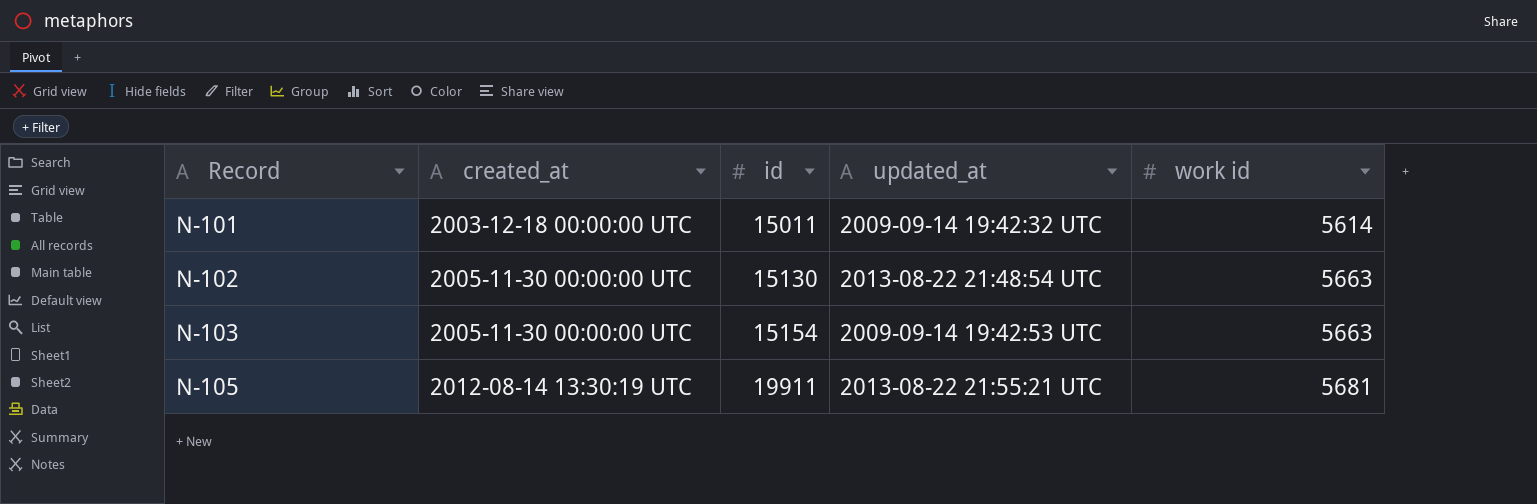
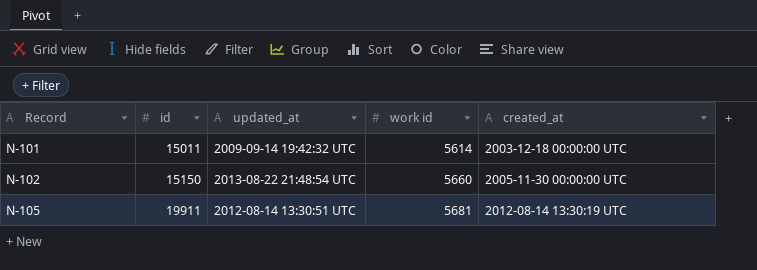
column created_at | position: 2 -> 5
row N-103: 2005-11-30 00:00:00 UTC | 15154 | 2009-09-14 19:42:53 UTC | 5663 -> none
N-102 | id: 15130 -> 15150
N-102 | work id: 5663 -> 5660
N-105 | updated_at: 2013-08-22 21:55:21 UTC -> 2012-08-14 13:30:51 UTC

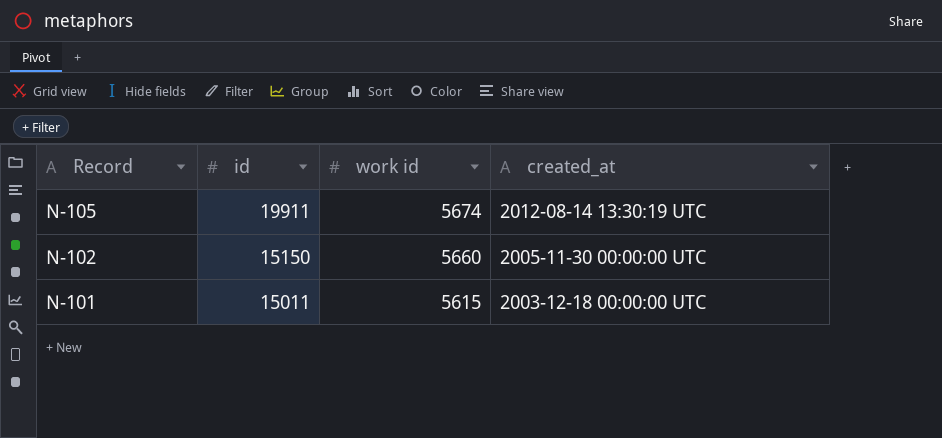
row order: Record ascending -> Record descending
column updated_at | position: 3 -> none
N-105 | work id: 5681 -> 5674
N-101 | work id: 5614 -> 5615

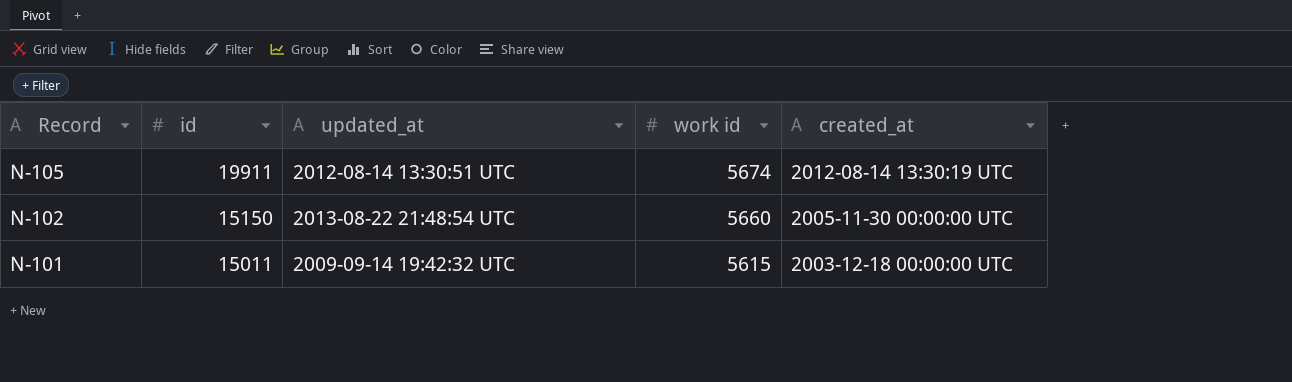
column updated_at | position: none -> 3

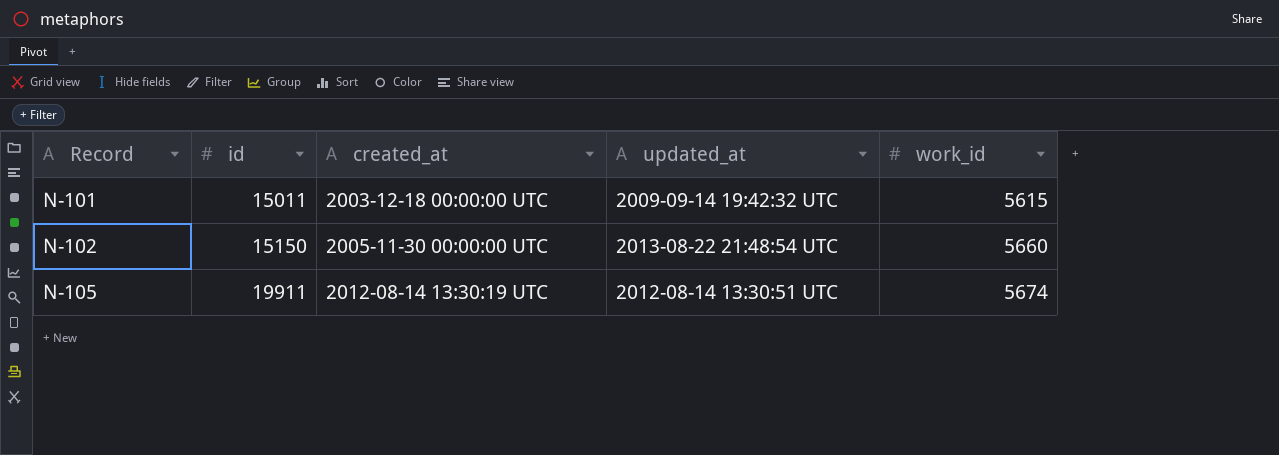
row order: Record descending -> Record ascending
column created_at | position: 5 -> 3
column name: work id -> work_id

